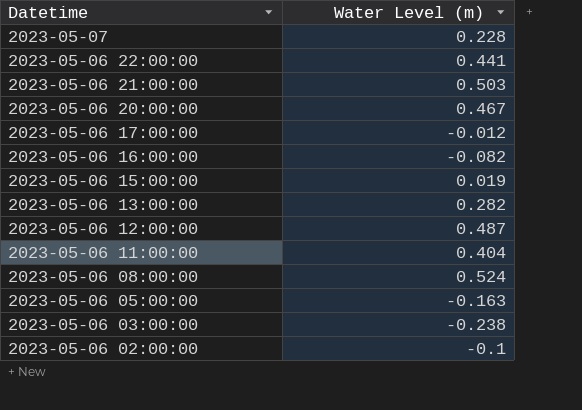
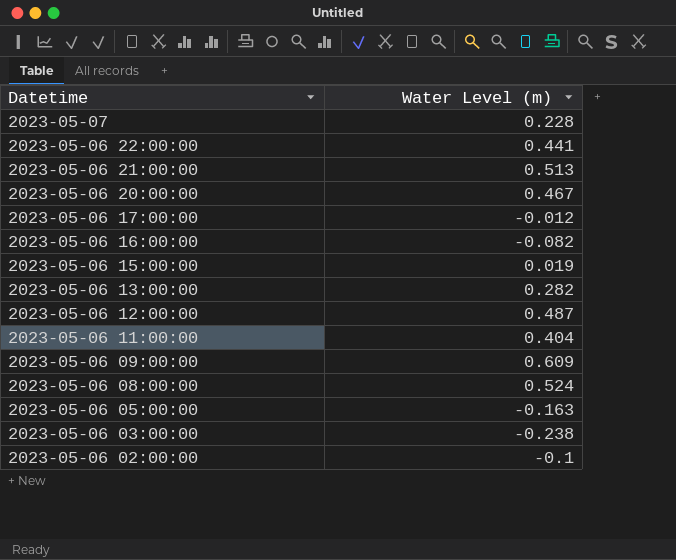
2023-05-06 21:00:00 | Water Level (m): 0.503 -> 0.513
row 2023-05-06 09:00:00: none -> 0.609

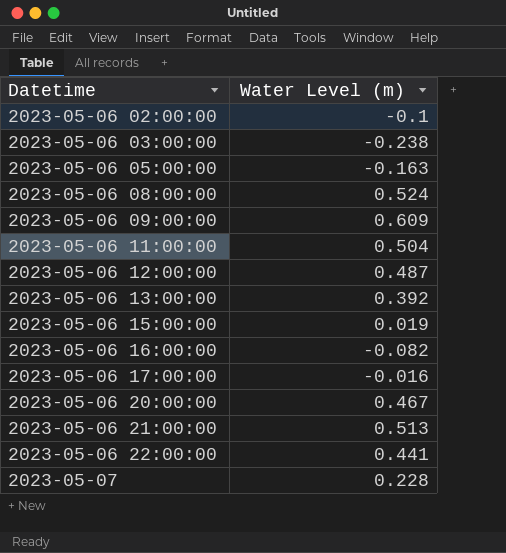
row order: Datetime descending -> Datetime ascending
2023-05-06 11:00:00 | Water Level (m): 0.404 -> 0.504
2023-05-06 13:00:00 | Water Level (m): 0.282 -> 0.392
2023-05-06 17:00:00 | Water Level (m): -0.012 -> -0.016

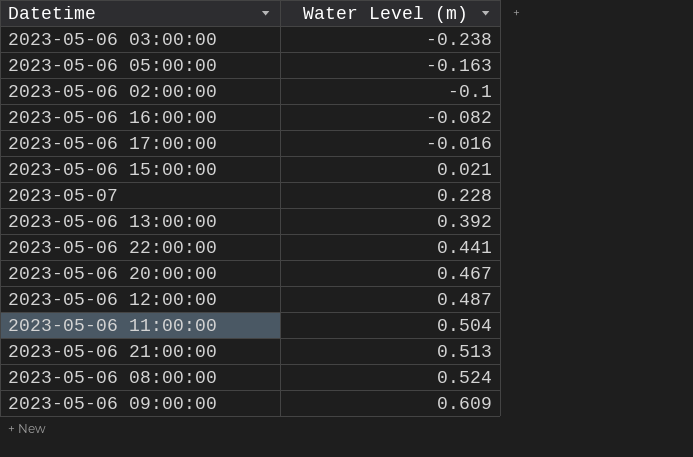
row order: Datetime ascending -> Water Level (m) ascending
2023-05-06 15:00:00 | Water Level (m): 0.019 -> 0.021

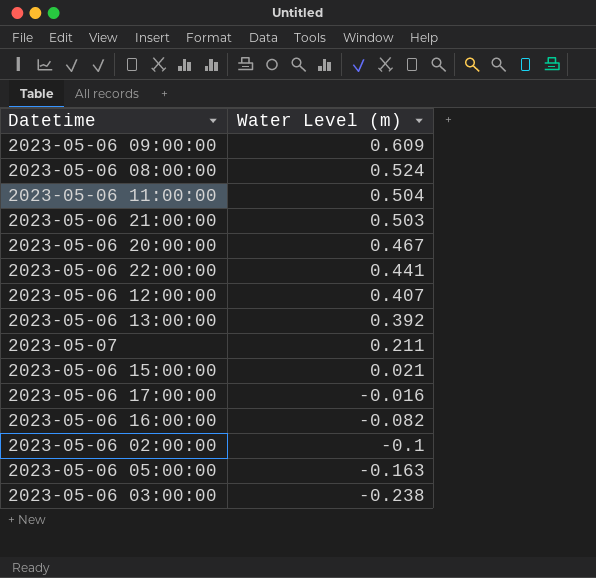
row order: Water Level (m) ascending -> Water Level (m) descending
2023-05-06 21:00:00 | Water Level (m): 0.513 -> 0.503
2023-05-06 12:00:00 | Water Level (m): 0.487 -> 0.407
2023-05-07 | Water Level (m): 0.228 -> 0.211

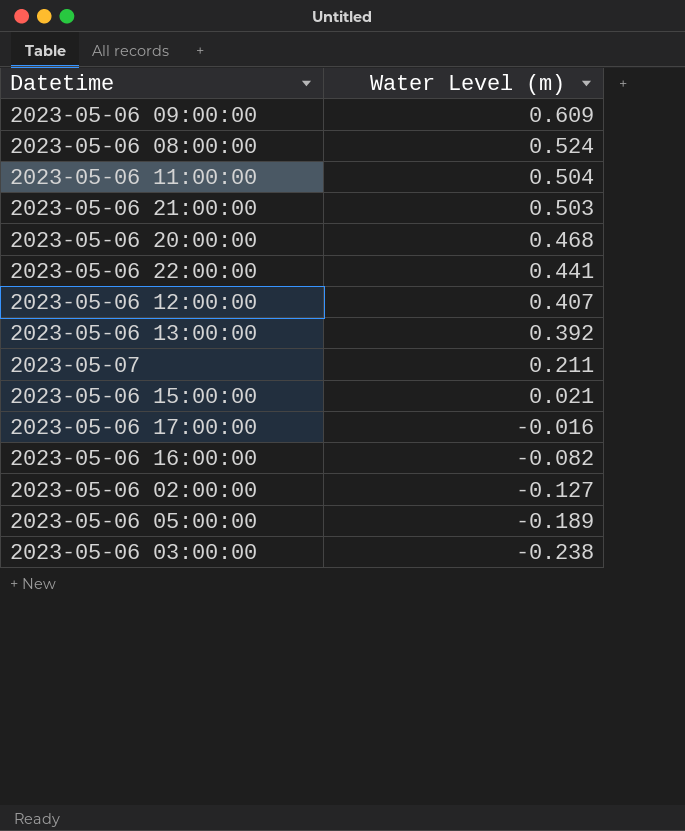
2023-05-06 20:00:00 | Water Level (m): 0.467 -> 0.468
2023-05-06 02:00:00 | Water Level (m): -0.1 -> -0.127
2023-05-06 05:00:00 | Water Level (m): -0.163 -> -0.189

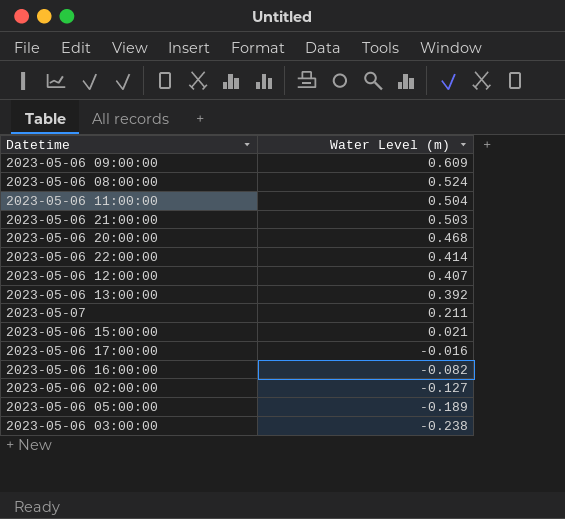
2023-05-06 22:00:00 | Water Level (m): 0.441 -> 0.414

